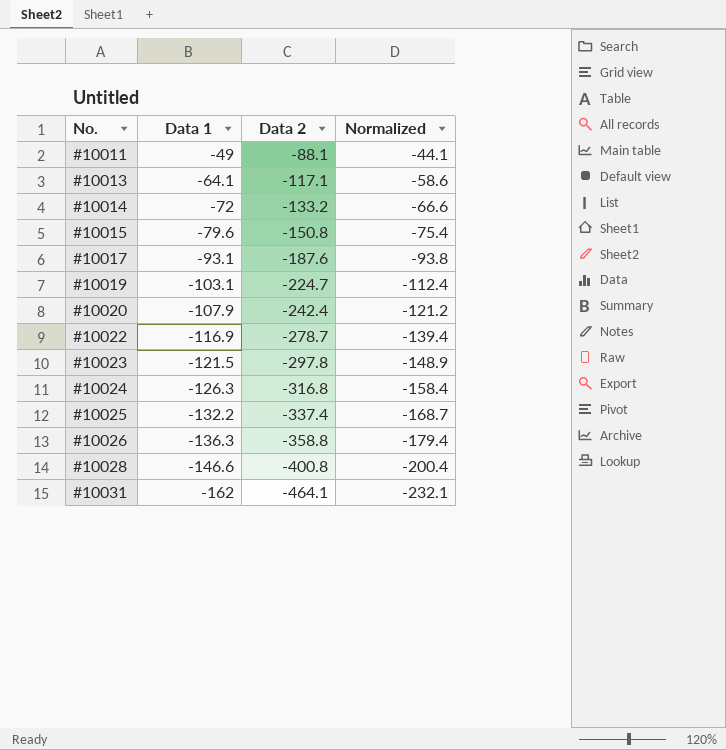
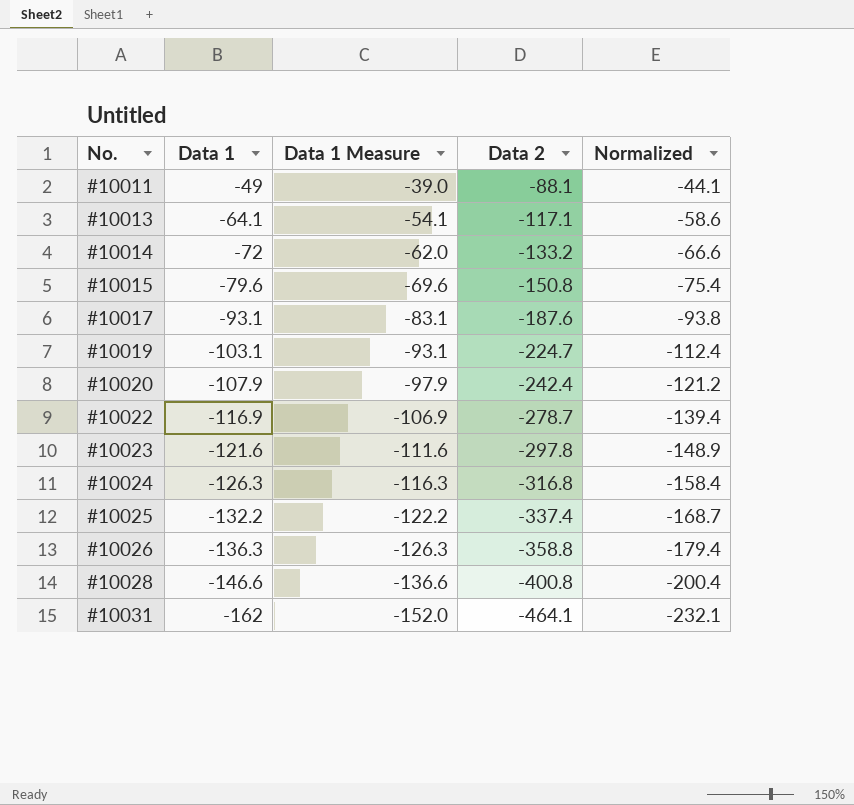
column Data 1 Measure | formula: none -> [Data 1] + 10
#10023 | Data 1: -121.5 -> -121.6

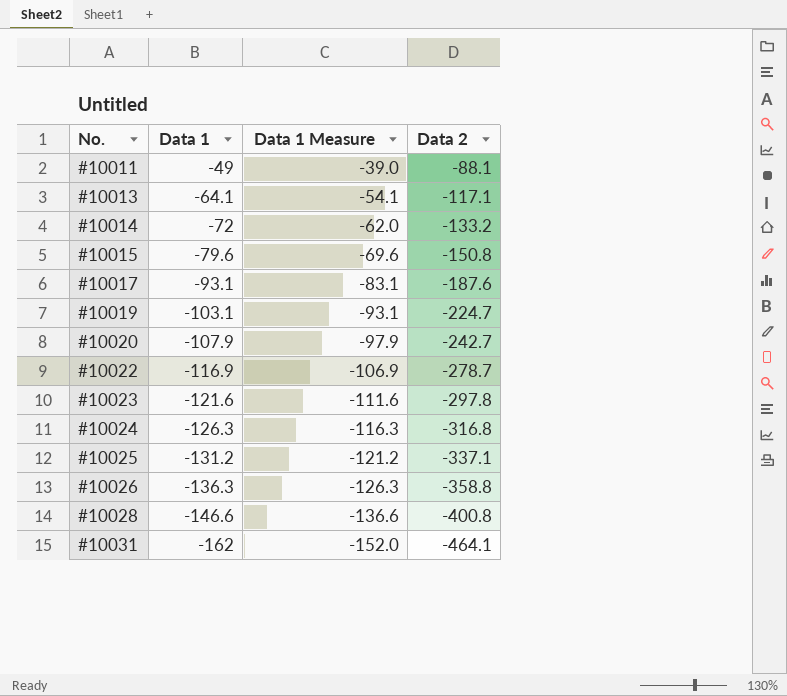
column Normalized | formula: [Data 2] * 0.5 -> none
#10020 | Data 2: -242.4 -> -242.7
#10025 | Data 1: -132.2 -> -131.2
#10025 | Data 1 Measure: -122.2 -> -121.2
#10025 | Data 2: -337.4 -> -337.1

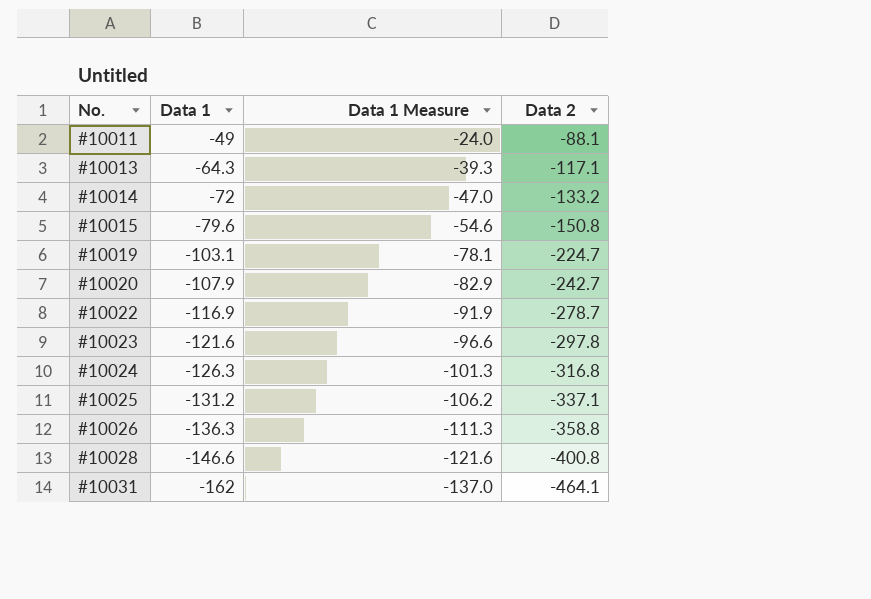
column Data 1 Measure | formula: [Data 1] + 10 -> [Data 1] + 25
row #10017: -93.1 | -83.1 | -187.6 -> none
#10013 | Data 1: -64.1 -> -64.3

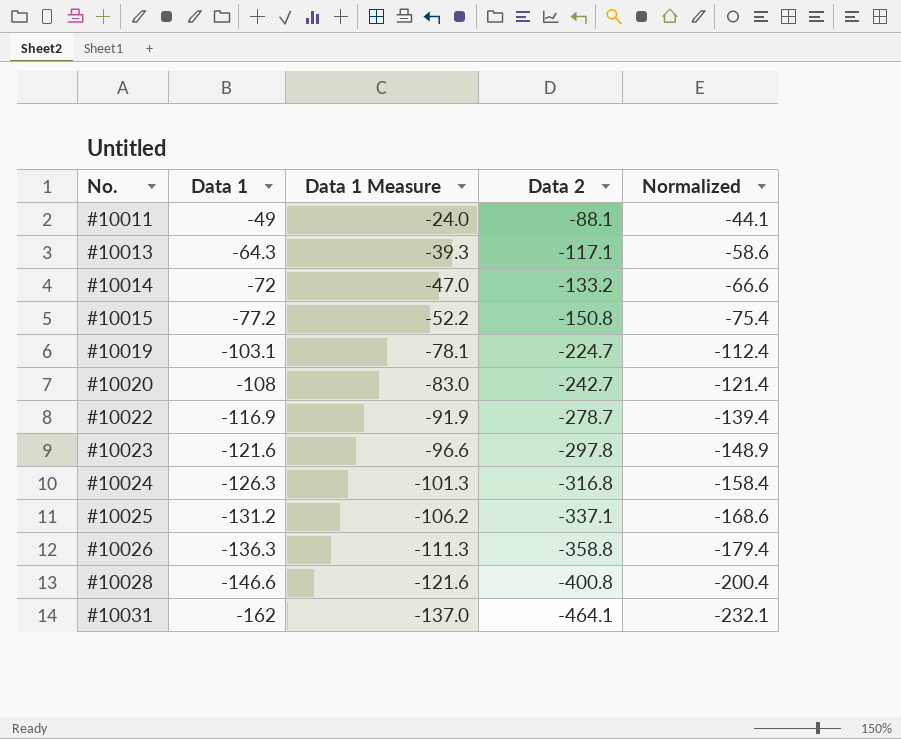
column Normalized | formula: none -> [Data 2] * 0.5
#10015 | Data 1: -79.6 -> -77.2
#10015 | Data 1 Measure: -54.6 -> -52.2
#10020 | Data 1: -107.9 -> -108
#10020 | Data 1 Measure: -82.9 -> -83.0

